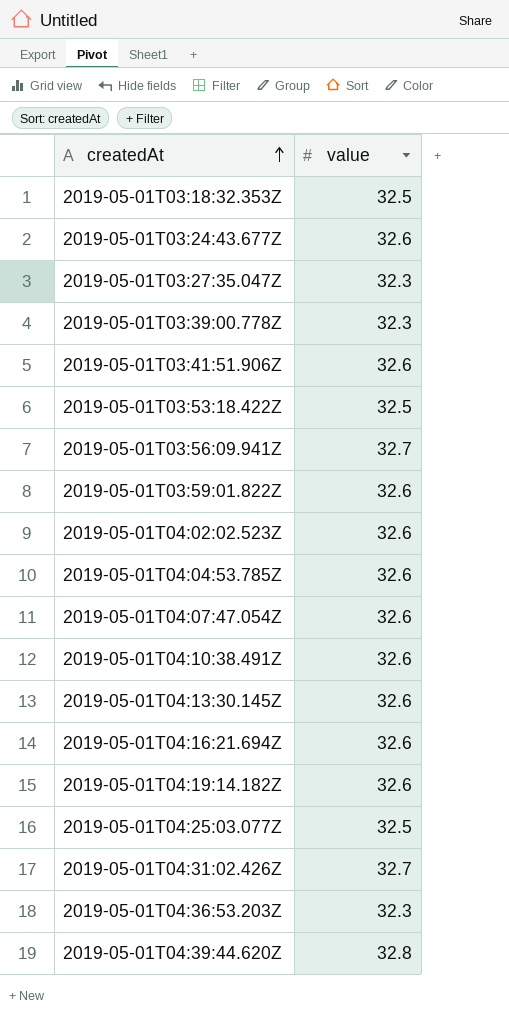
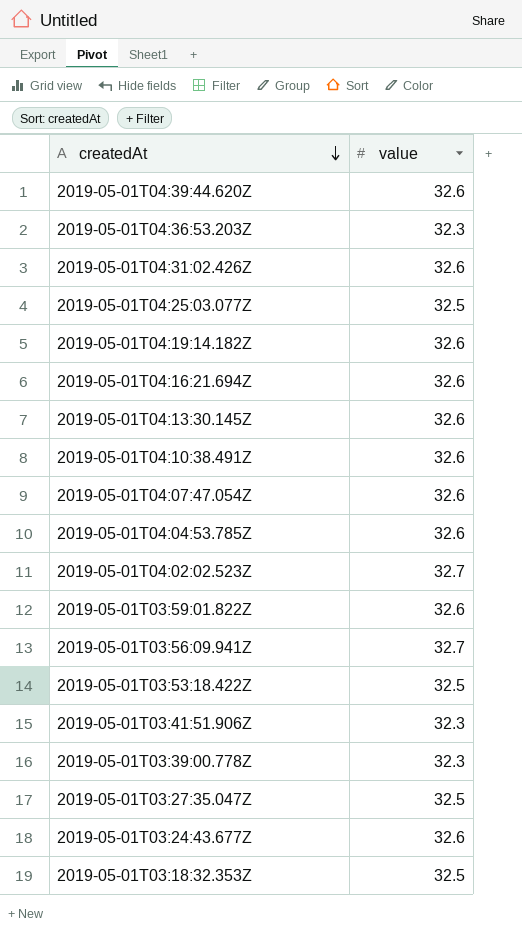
row order: createdAt ascending -> createdAt descending
2019-05-01T04:39:44.620Z | value: 32.8 -> 32.6
2019-05-01T04:31:02.426Z | value: 32.7 -> 32.6
2019-05-01T04:02:02.523Z | value: 32.6 -> 32.7
2019-05-01T03:41:51.906Z | value: 32.6 -> 32.3
2019-05-01T03:27:35.047Z | value: 32.3 -> 32.5

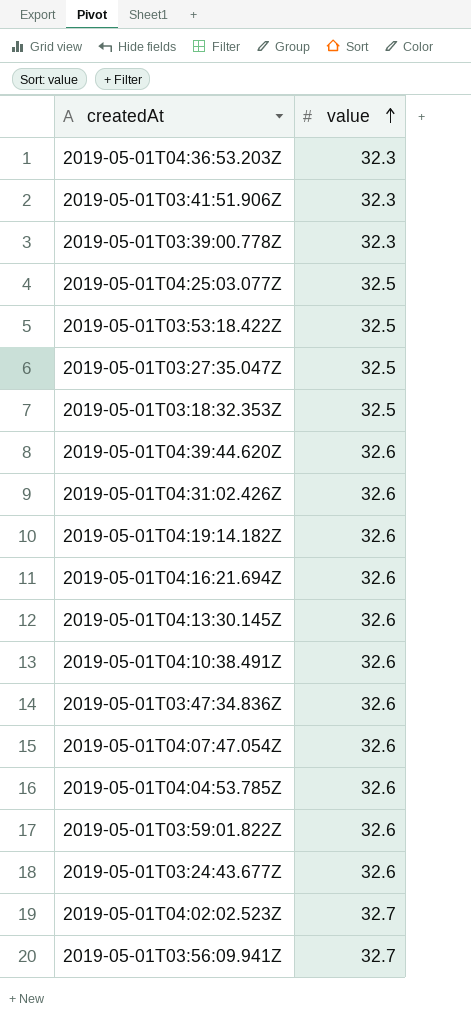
row order: createdAt descending -> value ascending
row 2019-05-01T03:47:34.836Z: none -> 32.6

